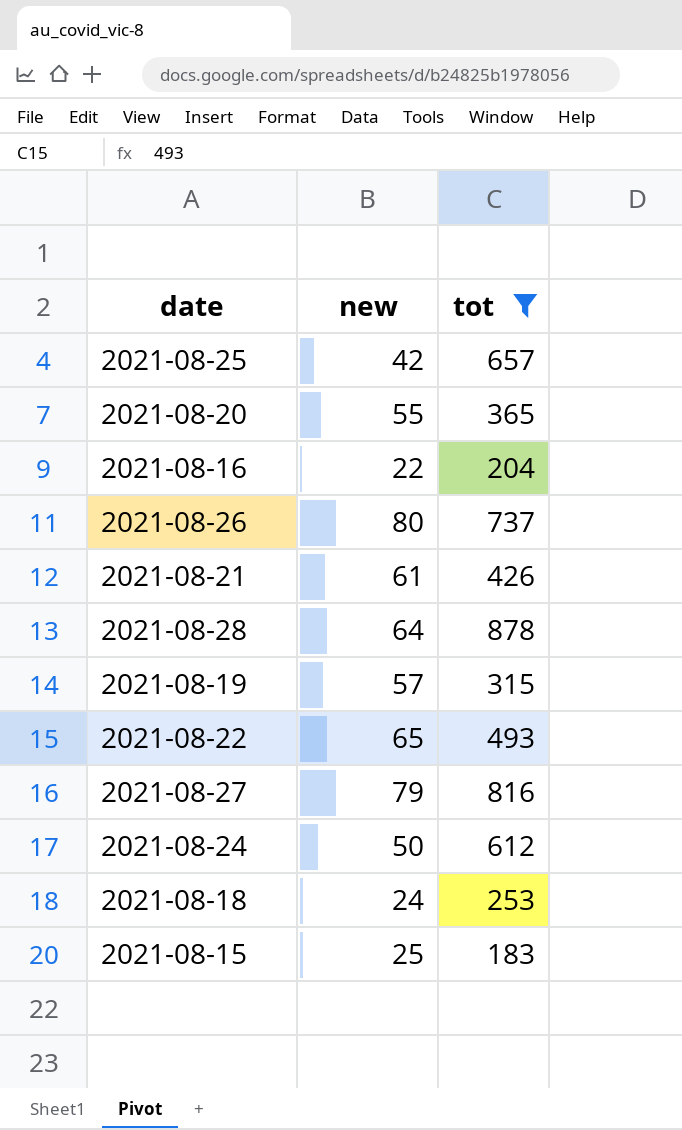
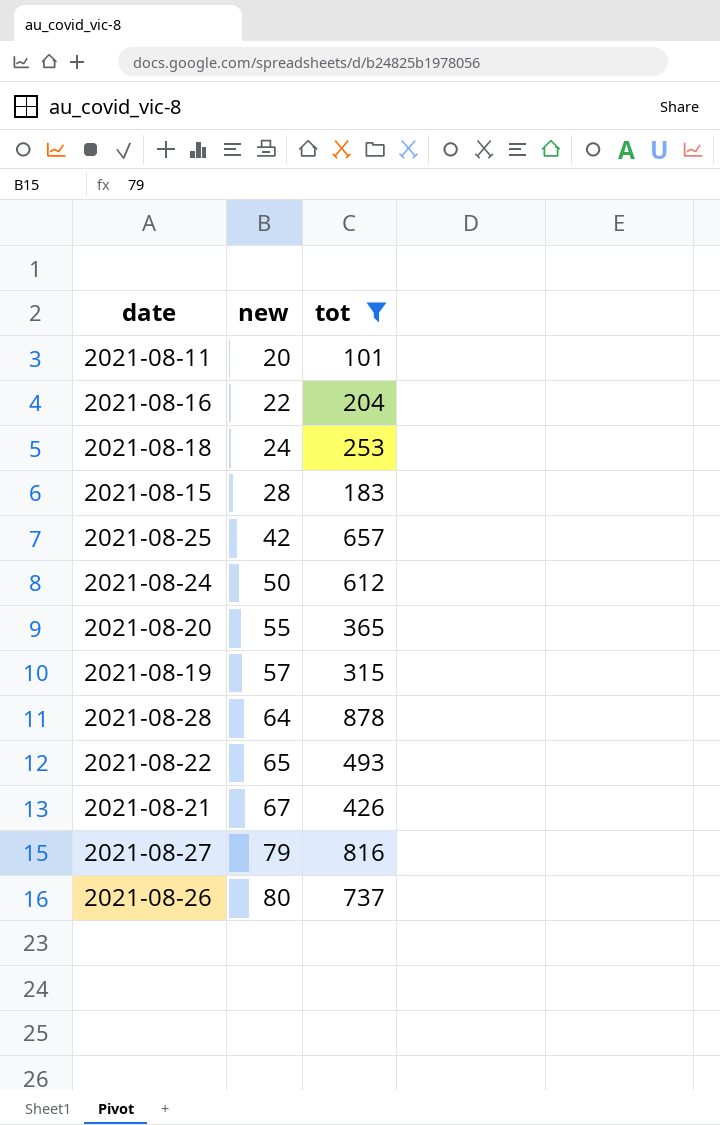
row order: none -> new ascending
row 2021-08-11: none -> 20 | 101
2021-08-15 | new: 25 -> 28
2021-08-21 | new: 61 -> 67

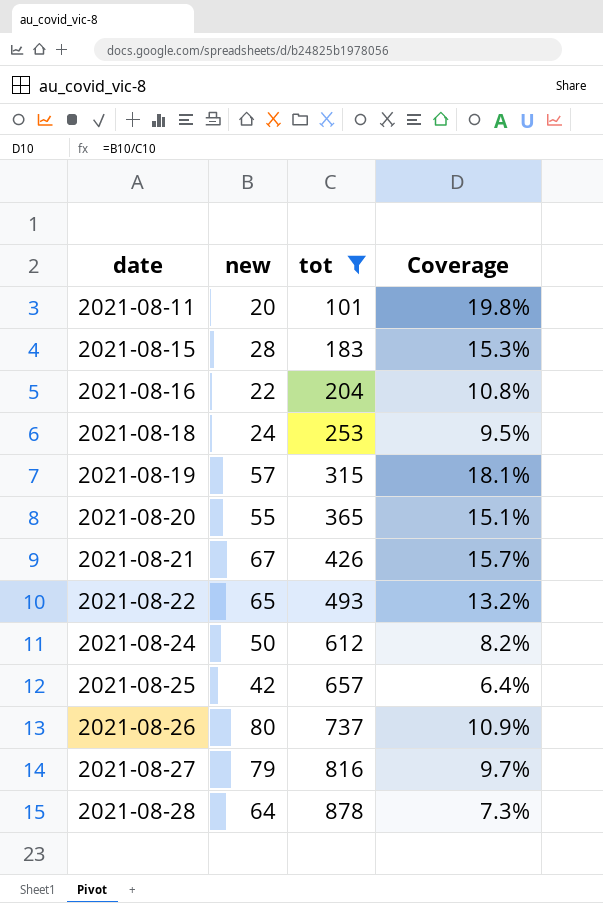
row order: new ascending -> date ascending
column Coverage | formula: none -> [new] / [tot]

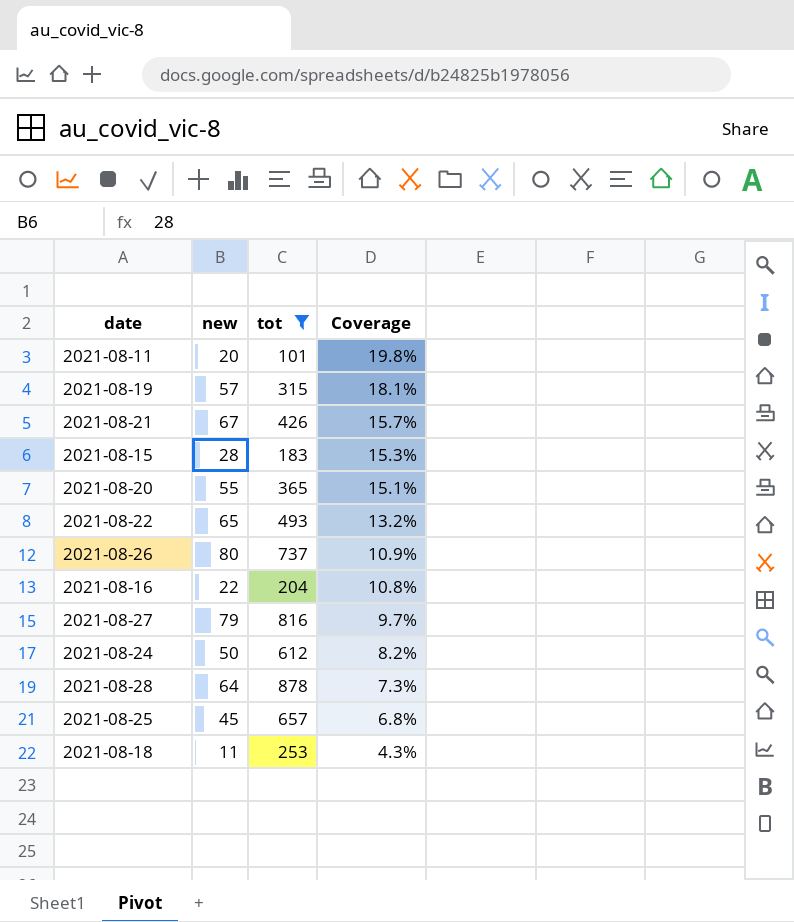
row order: date ascending -> Coverage descending
2021-08-25 | new: 42 -> 45
2021-08-25 | Coverage: 6.4% -> 6.8%
2021-08-18 | new: 24 -> 11
2021-08-18 | Coverage: 9.5% -> 4.3%

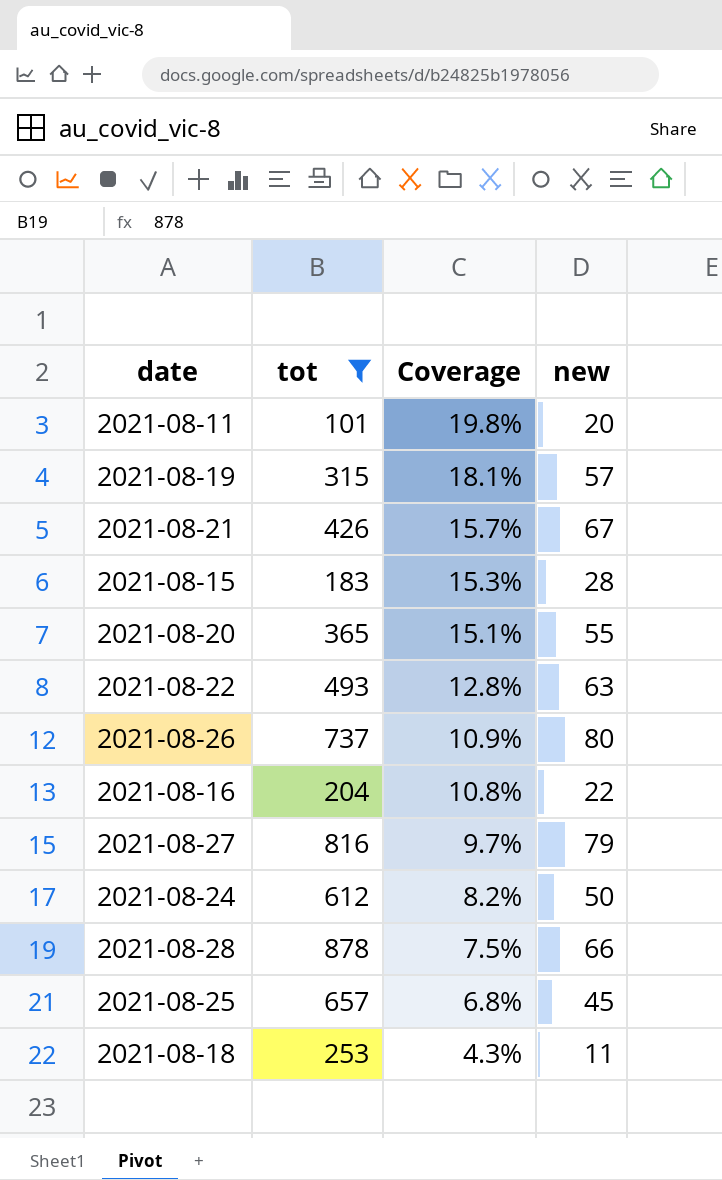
column new | position: 2 -> 4
2021-08-22 | Coverage: 13.2% -> 12.8%
2021-08-22 | new: 65 -> 63
2021-08-28 | Coverage: 7.3% -> 7.5%
2021-08-28 | new: 64 -> 66

